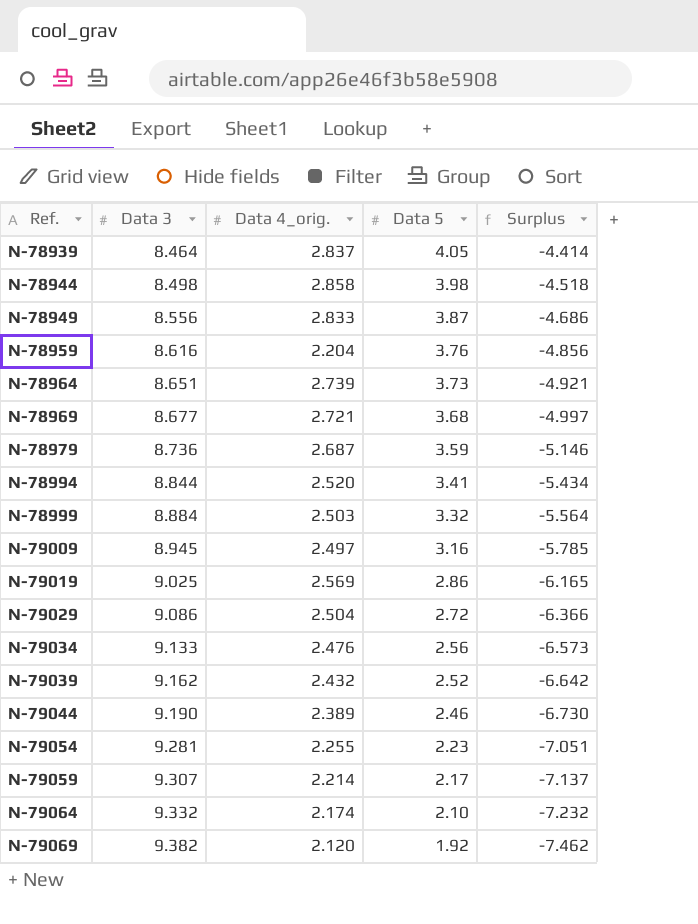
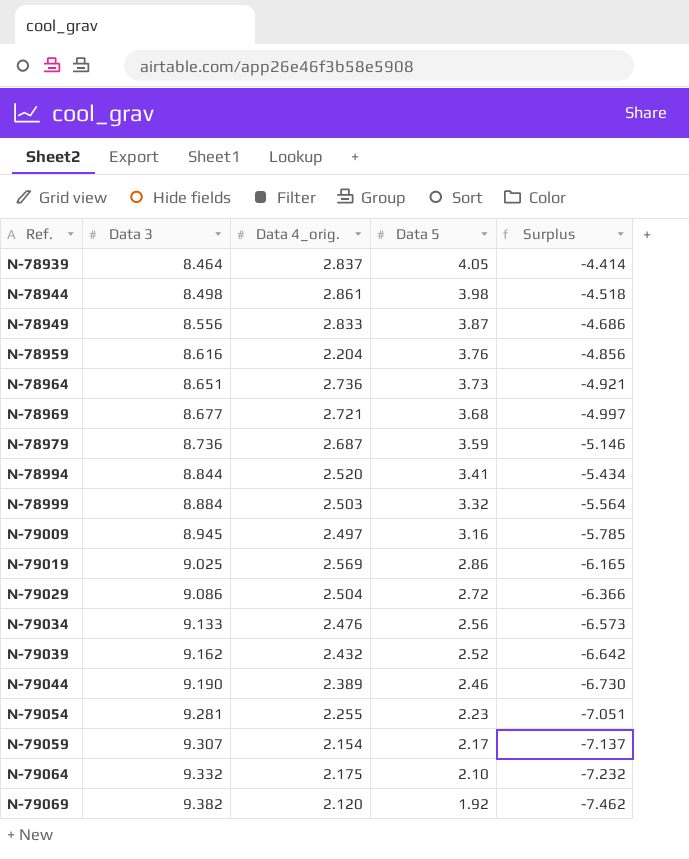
N-78944 | Data 4_orig.: 2.858 -> 2.861
N-78964 | Data 4_orig.: 2.739 -> 2.736
N-79059 | Data 4_orig.: 2.214 -> 2.154
N-79064 | Data 4_orig.: 2.174 -> 2.175

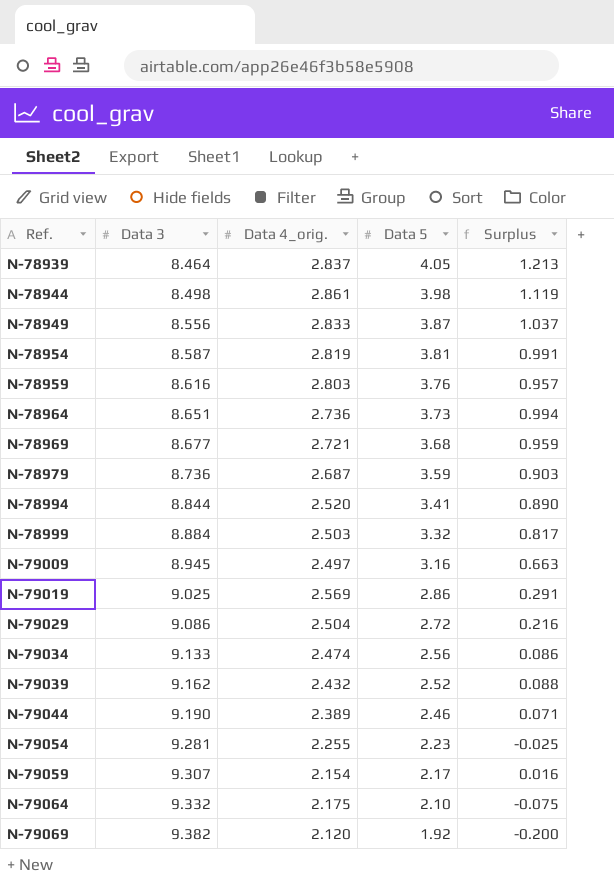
column Surplus | formula: [Data 5] - [Data 3] -> [Data 5] - [Data 4_orig.]
row N-78954: none -> 8.587 | 2.819 | 3.81 | 0.991
N-78959 | Data 4_orig.: 2.204 -> 2.803
N-79034 | Data 4_orig.: 2.476 -> 2.474

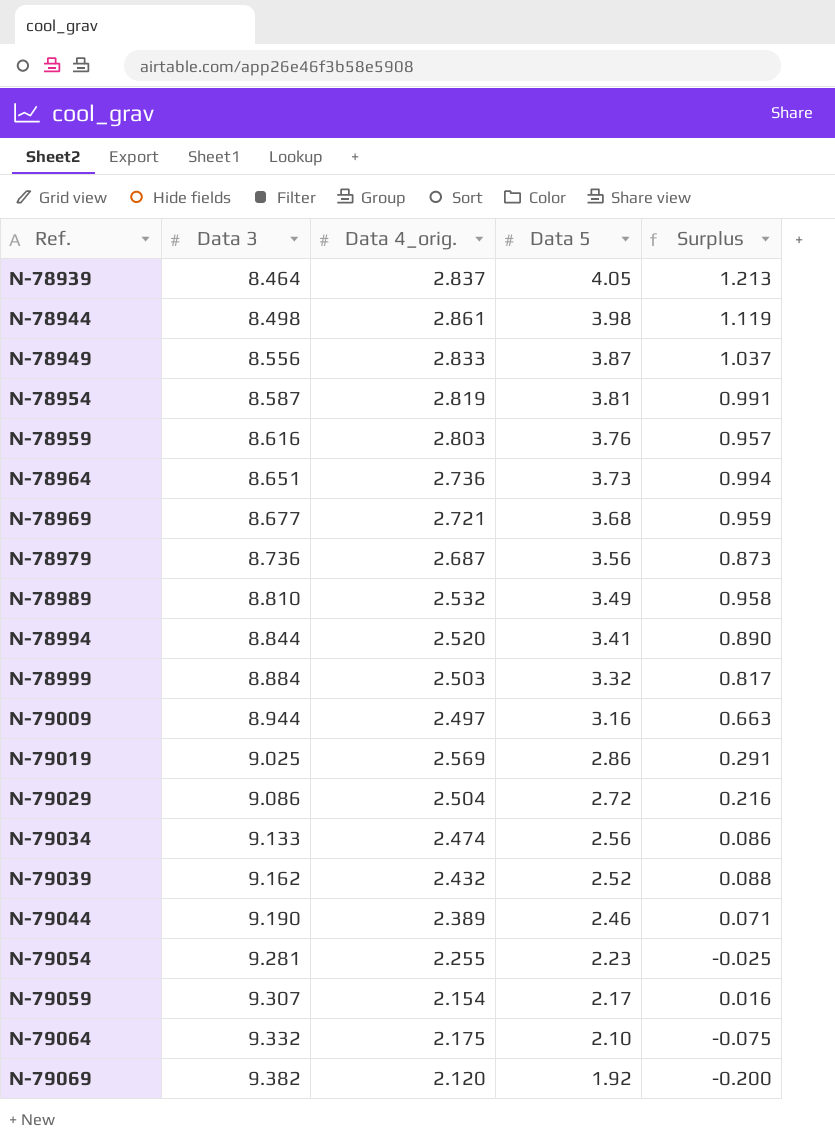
N-78979 | Data 5: 3.59 -> 3.56
N-78979 | Surplus: 0.903 -> 0.873
row N-78989: none -> 8.810 | 2.532 | 3.49 | 0.958
N-79009 | Data 3: 8.945 -> 8.944

